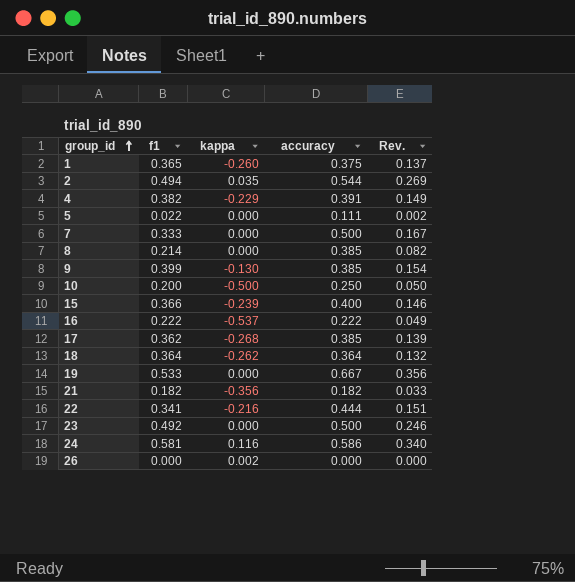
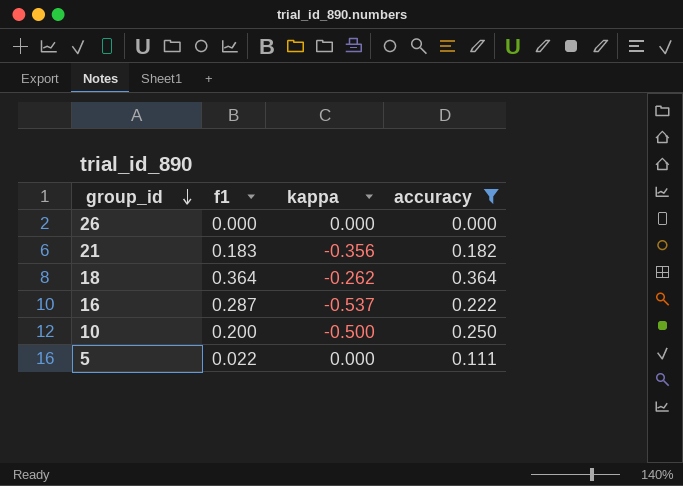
filter: none -> accuracy <= 0.364
row order: group_id ascending -> group_id descending
column Rev. | formula: [f1] * [accuracy] -> none
26 | kappa: 0.002 -> 0.000
21 | f1: 0.182 -> 0.183
16 | f1: 0.222 -> 0.287

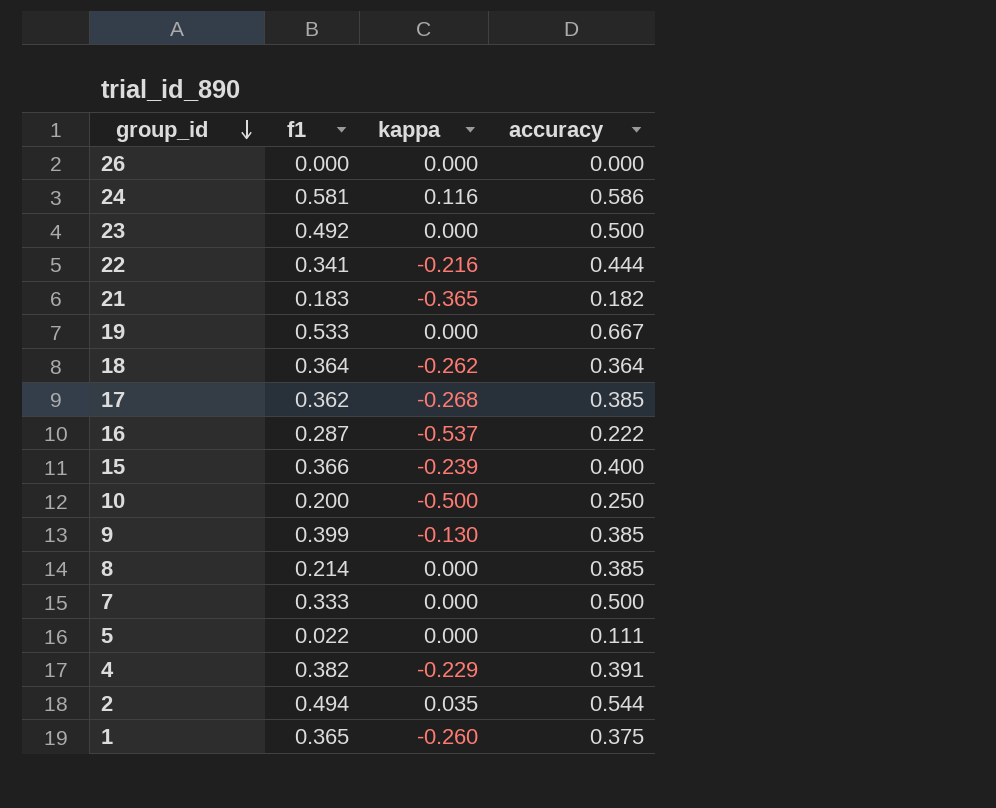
filter: accuracy <= 0.364 -> none
21 | kappa: -0.356 -> -0.365

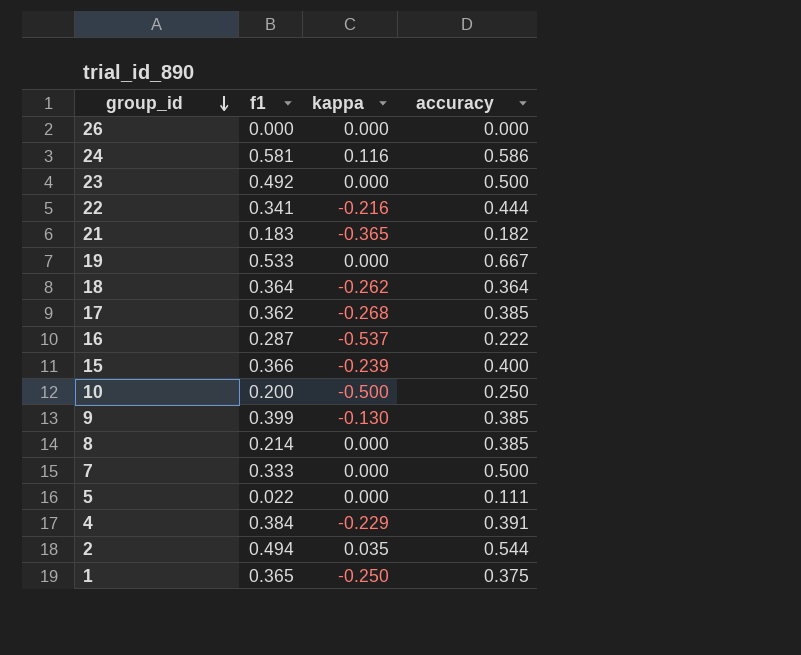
4 | f1: 0.382 -> 0.384
1 | kappa: -0.260 -> -0.250

